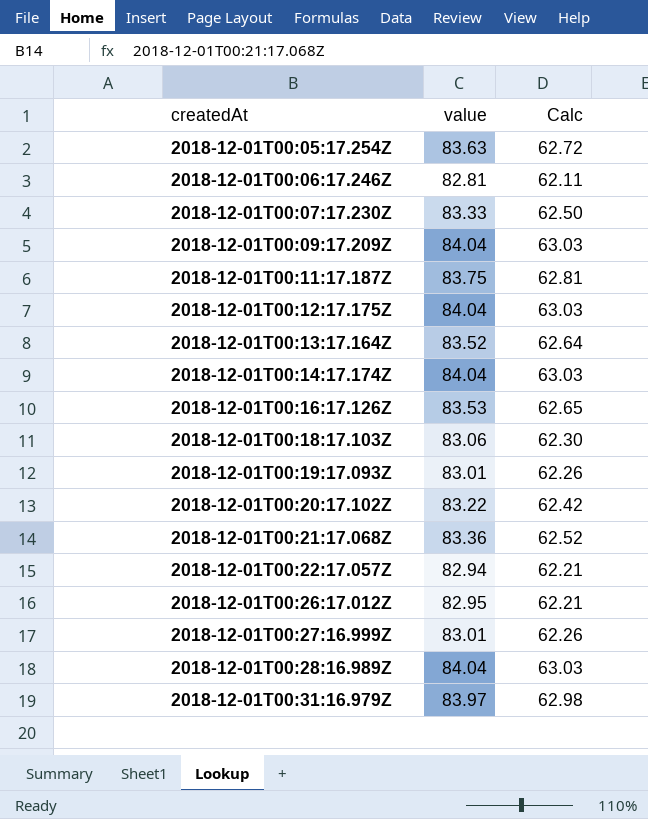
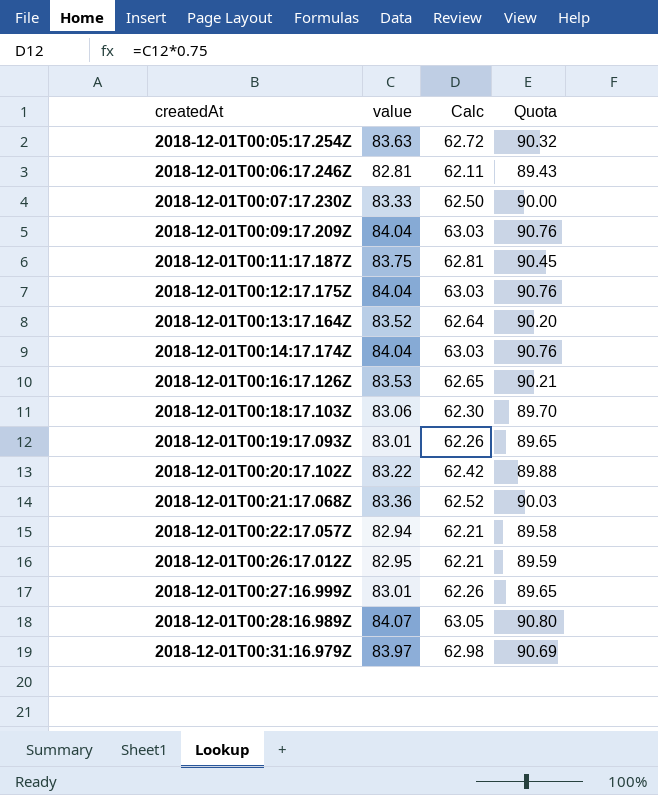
column Quota | formula: none -> [value] * 1.08
2018-12-01T00:28:16.989Z | value: 84.04 -> 84.07
2018-12-01T00:28:16.989Z | Calc: 63.03 -> 63.05

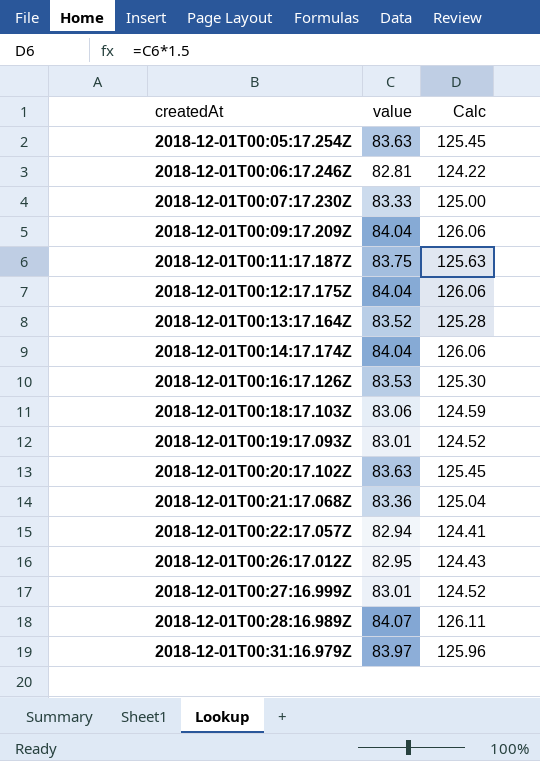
column Quota | formula: [value] * 1.08 -> none
column Calc | formula: [value] * 0.75 -> [value] * 1.5
2018-12-01T00:20:17.102Z | value: 83.22 -> 83.63

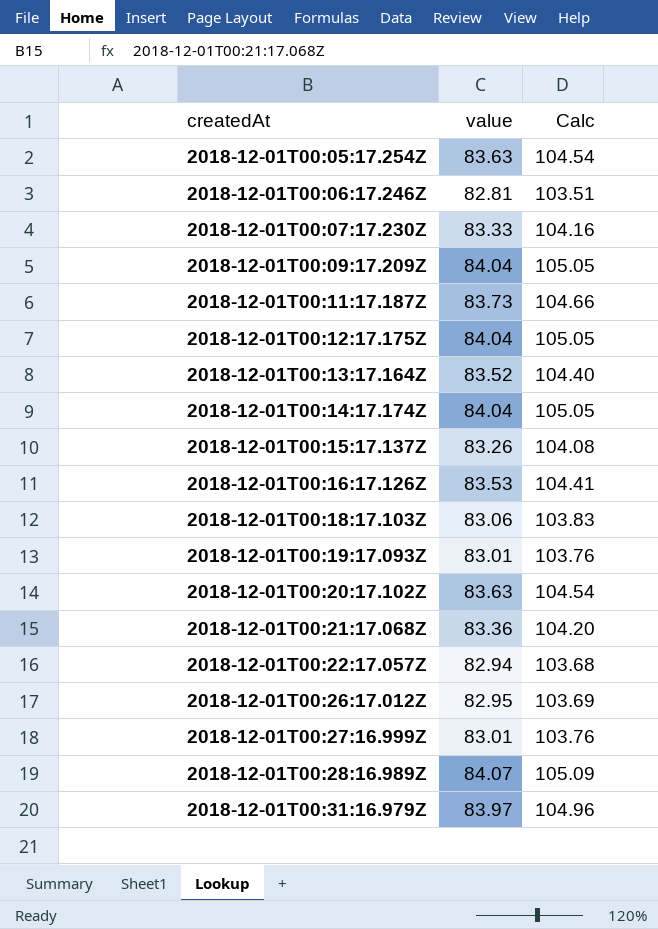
column Calc | formula: [value] * 1.5 -> [value] * 1.25
2018-12-01T00:11:17.187Z | value: 83.75 -> 83.73
row 2018-12-01T00:15:17.137Z: none -> 83.26 | 104.08

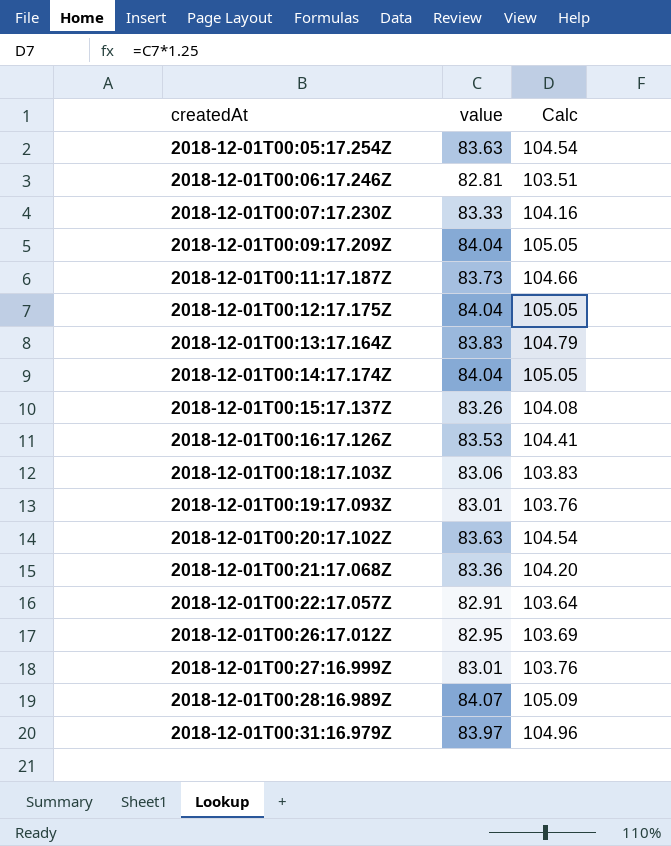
2018-12-01T00:13:17.164Z | value: 83.52 -> 83.83
2018-12-01T00:13:17.164Z | Calc: 104.40 -> 104.79
2018-12-01T00:22:17.057Z | value: 82.94 -> 82.91
2018-12-01T00:22:17.057Z | Calc: 103.68 -> 103.64

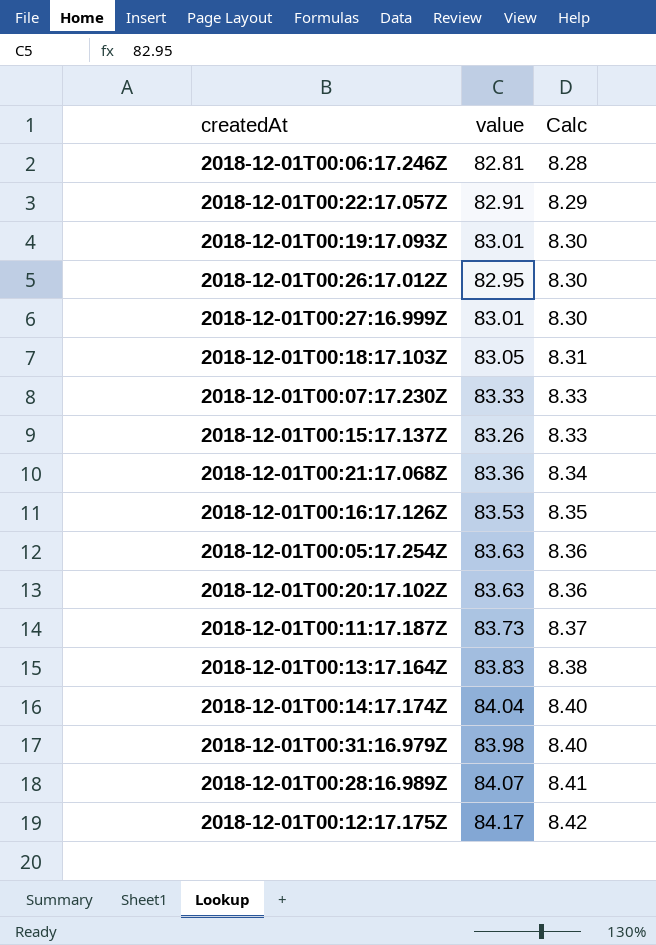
row order: createdAt ascending -> Calc ascending
column Calc | formula: [value] * 1.25 -> [value] * 0.1
row 2018-12-01T00:09:17.209Z: 84.04 | 105.05 -> none
2018-12-01T00:18:17.103Z | value: 83.06 -> 83.05
2018-12-01T00:31:16.979Z | value: 83.97 -> 83.98
2018-12-01T00:12:17.175Z | value: 84.04 -> 84.17

